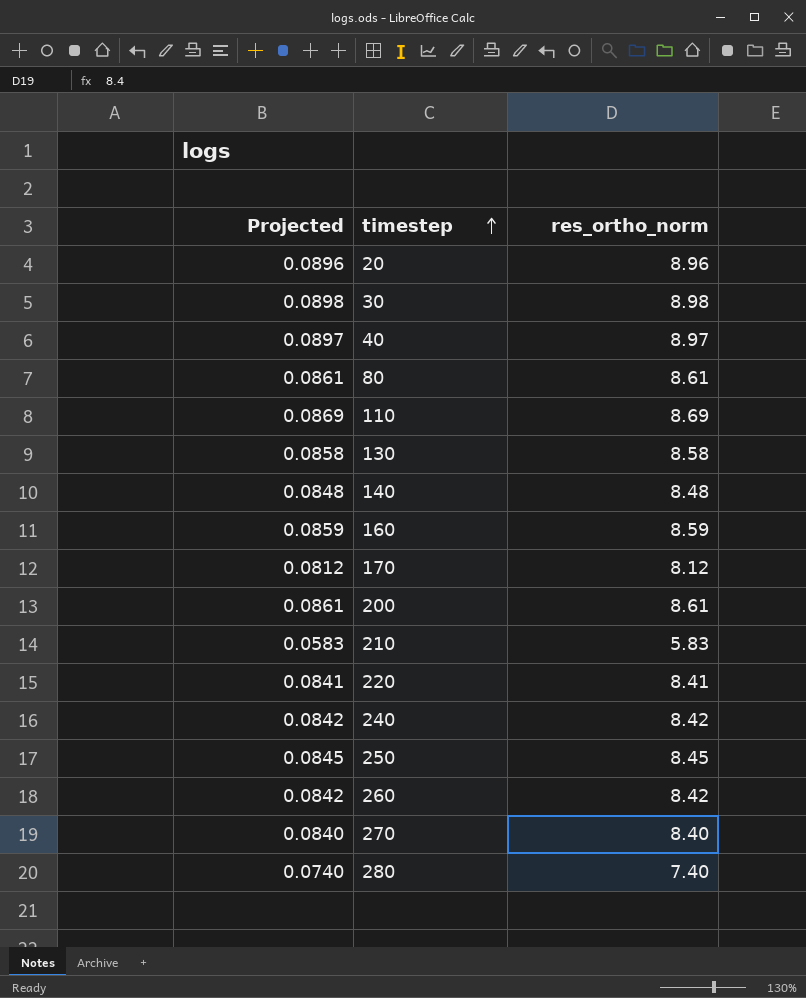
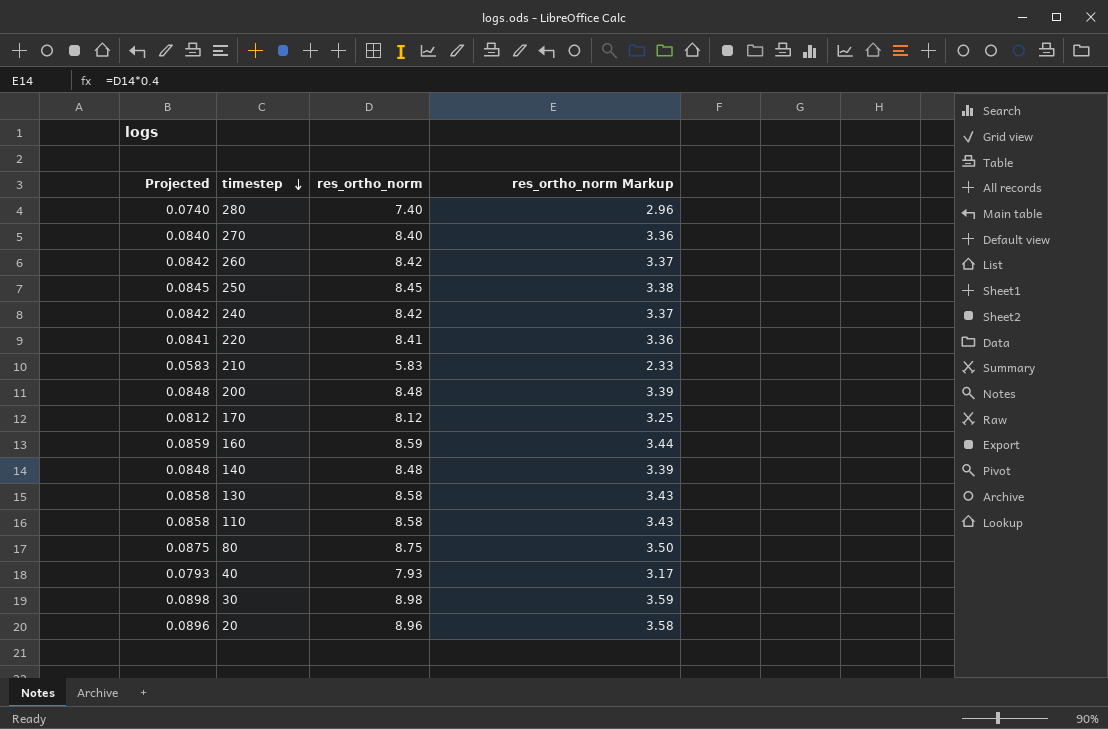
row order: timestep ascending -> timestep descending
column res_ortho_norm Markup | formula: none -> [res_ortho_norm] * 0.4
200 | Projected: 0.0861 -> 0.0848
200 | res_ortho_norm: 8.61 -> 8.48
110 | Projected: 0.0869 -> 0.0858
110 | res_ortho_norm: 8.69 -> 8.58
80 | Projected: 0.0861 -> 0.0875
80 | res_ortho_norm: 8.61 -> 8.75
40 | Projected: 0.0897 -> 0.0793
40 | res_ortho_norm: 8.97 -> 7.93

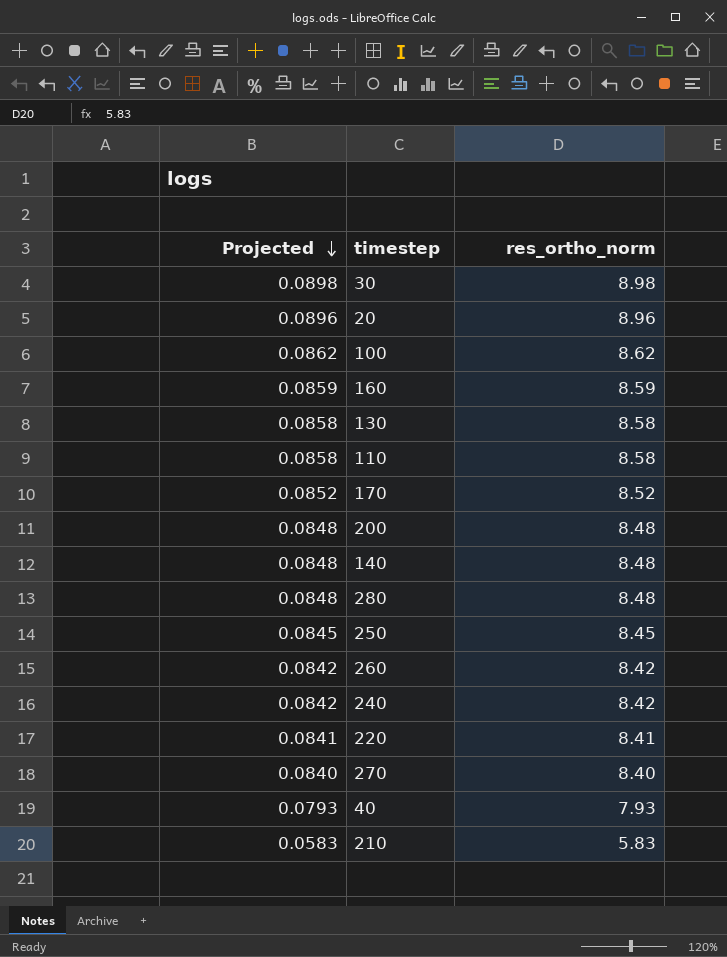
row order: timestep descending -> Projected descending
column res_ortho_norm Markup | formula: [res_ortho_norm] * 0.4 -> none
row 80: 0.0875 | 8.75 | 3.50 -> none
row 100: none -> 0.0862 | 8.62
170 | Projected: 0.0812 -> 0.0852
170 | res_ortho_norm: 8.12 -> 8.52
280 | Projected: 0.0740 -> 0.0848
280 | res_ortho_norm: 7.40 -> 8.48

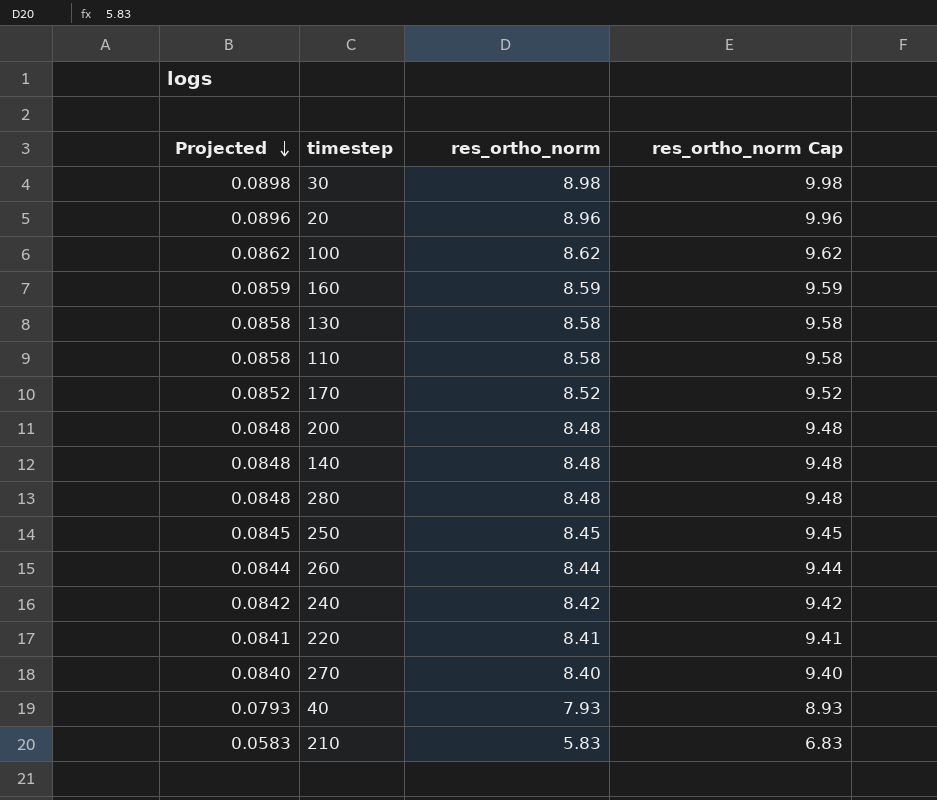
column res_ortho_norm Cap | formula: none -> [res_ortho_norm] + 1
260 | Projected: 0.0842 -> 0.0844
260 | res_ortho_norm: 8.42 -> 8.44

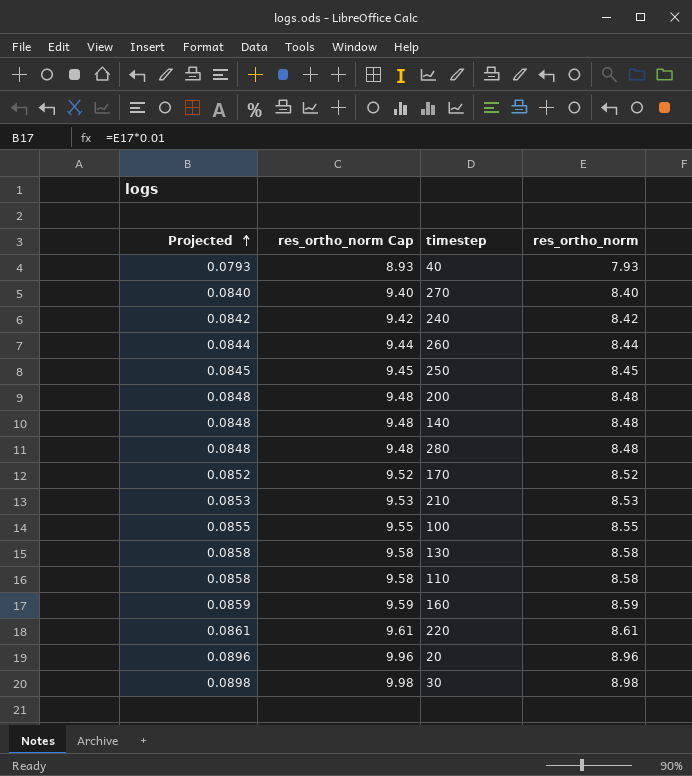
row order: Projected descending -> Projected ascending
column res_ortho_norm Cap | position: 4 -> 2
210 | Projected: 0.0583 -> 0.0853
210 | res_ortho_norm Cap: 6.83 -> 9.53
210 | res_ortho_norm: 5.83 -> 8.53
100 | Projected: 0.0862 -> 0.0855
100 | res_ortho_norm Cap: 9.62 -> 9.55
100 | res_ortho_norm: 8.62 -> 8.55
220 | Projected: 0.0841 -> 0.0861
220 | res_ortho_norm Cap: 9.41 -> 9.61
220 | res_ortho_norm: 8.41 -> 8.61

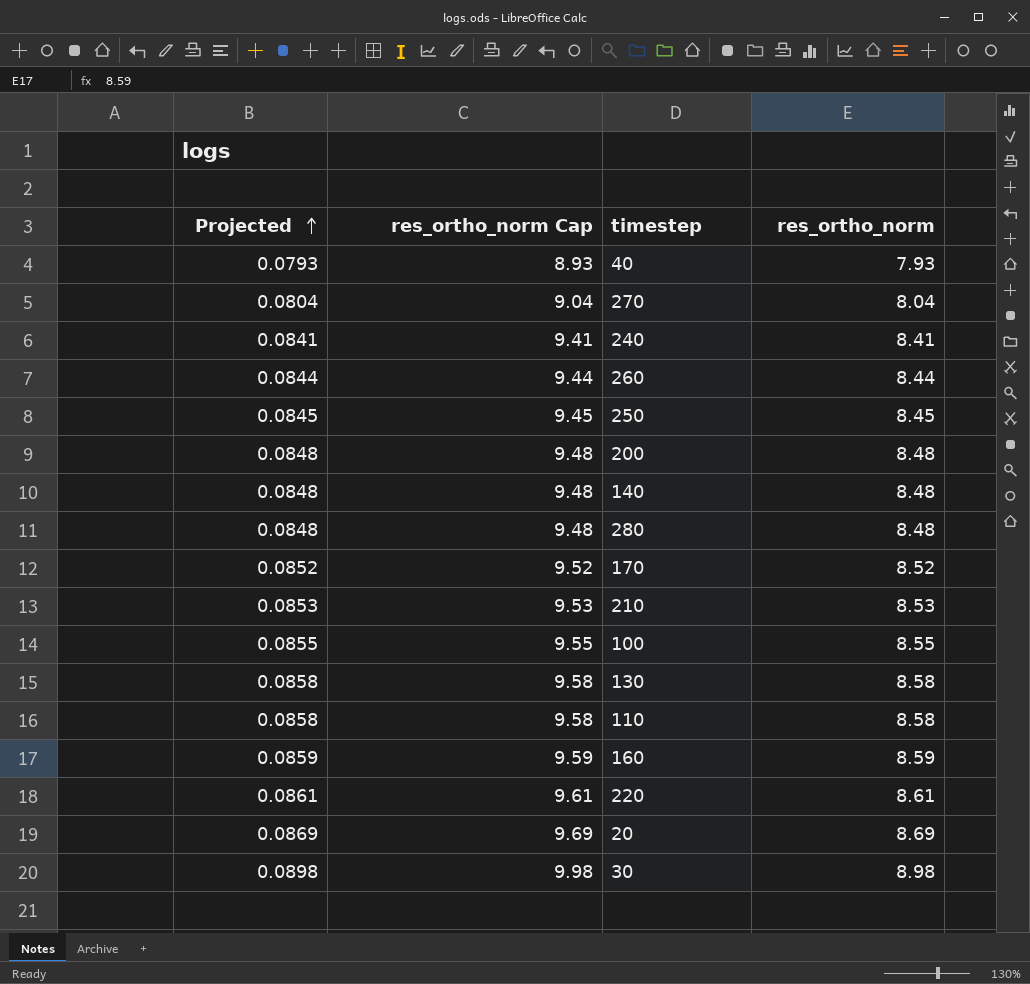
270 | Projected: 0.0840 -> 0.0804
270 | res_ortho_norm Cap: 9.40 -> 9.04
270 | res_ortho_norm: 8.40 -> 8.04
240 | Projected: 0.0842 -> 0.0841
240 | res_ortho_norm Cap: 9.42 -> 9.41
240 | res_ortho_norm: 8.42 -> 8.41
20 | Projected: 0.0896 -> 0.0869
20 | res_ortho_norm Cap: 9.96 -> 9.69
20 | res_ortho_norm: 8.96 -> 8.69

